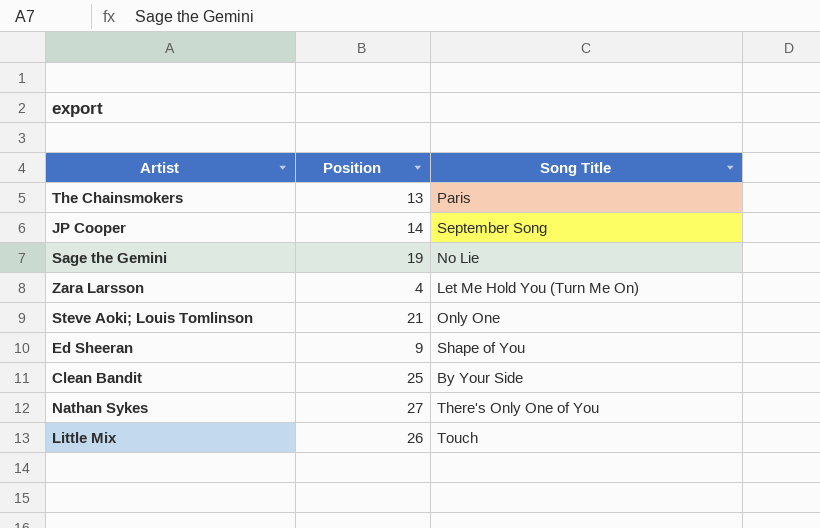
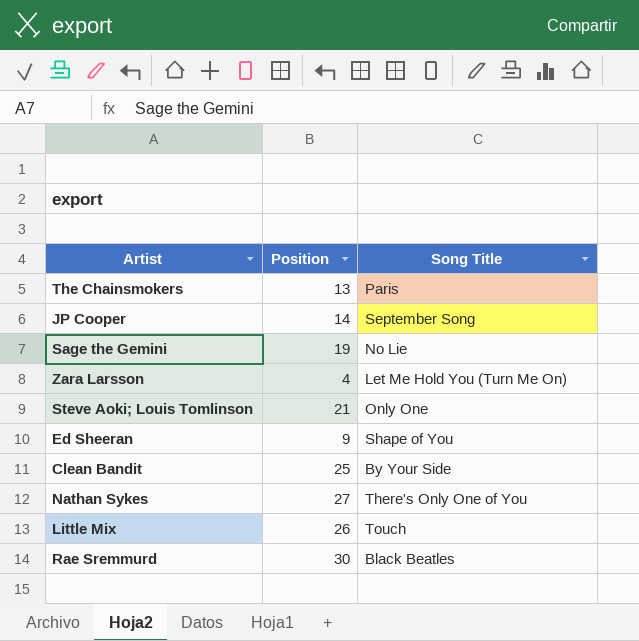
row Rae Sremmurd: none -> 30 | Black Beatles

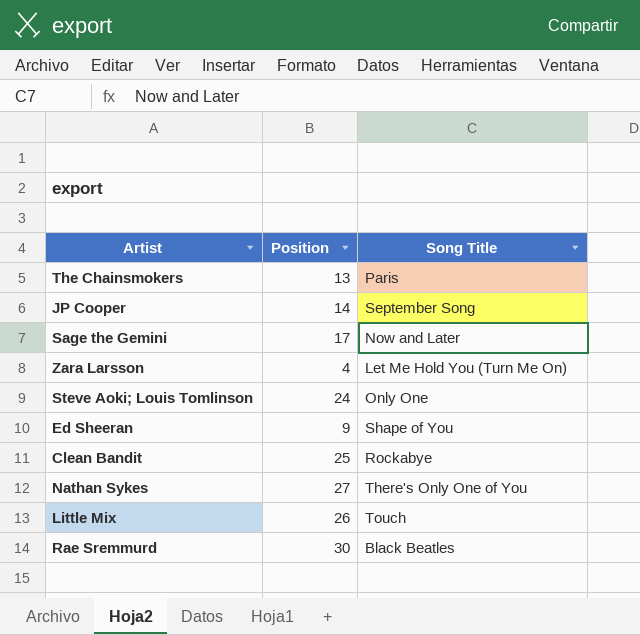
Sage the Gemini | Position: 19 -> 17
Sage the Gemini | Song Title: No Lie -> Now and Later
Steve Aoki; Louis Tomlinson | Position: 21 -> 24
Clean Bandit | Song Title: By Your Side -> Rockabye

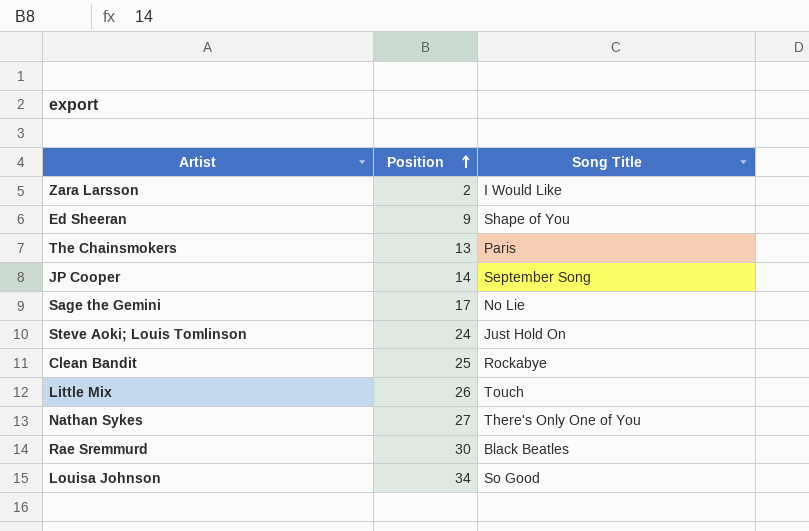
row order: none -> Position ascending
Zara Larsson | Position: 4 -> 2
Zara Larsson | Song Title: Let Me Hold You (Turn Me On) -> I Would Like
Sage the Gemini | Song Title: Now and Later -> No Lie
Steve Aoki; Louis Tomlinson | Song Title: Only One -> Just Hold On
row Louisa Johnson: none -> 34 | So Good

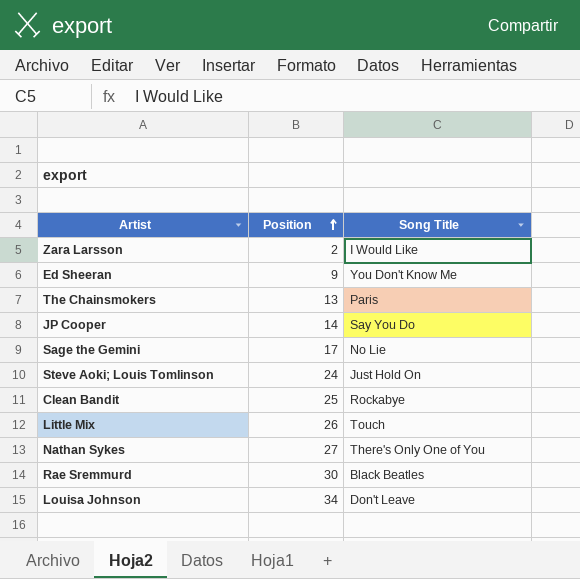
Ed Sheeran | Song Title: Shape of You -> You Don't Know Me
JP Cooper | Song Title: September Song -> Say You Do
Louisa Johnson | Song Title: So Good -> Don't Leave

